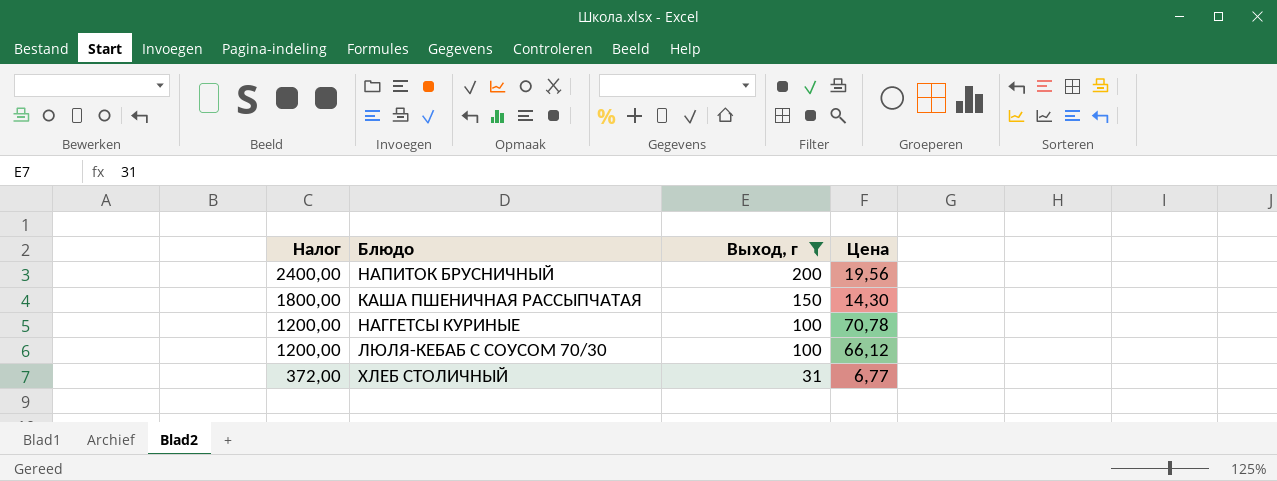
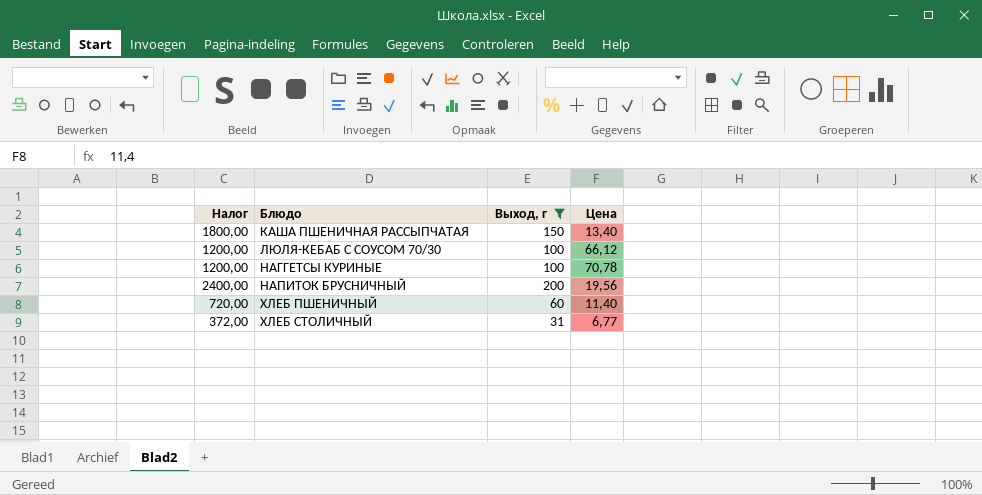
row order: Налог descending -> Блюдо ascending
КАША ПШЕНИЧНАЯ РАССЫПЧАТАЯ | Цена: 14,30 -> 13,40
row ХЛЕБ ПШЕНИЧНЫЙ: none -> 720,00 | 60 | 11,40

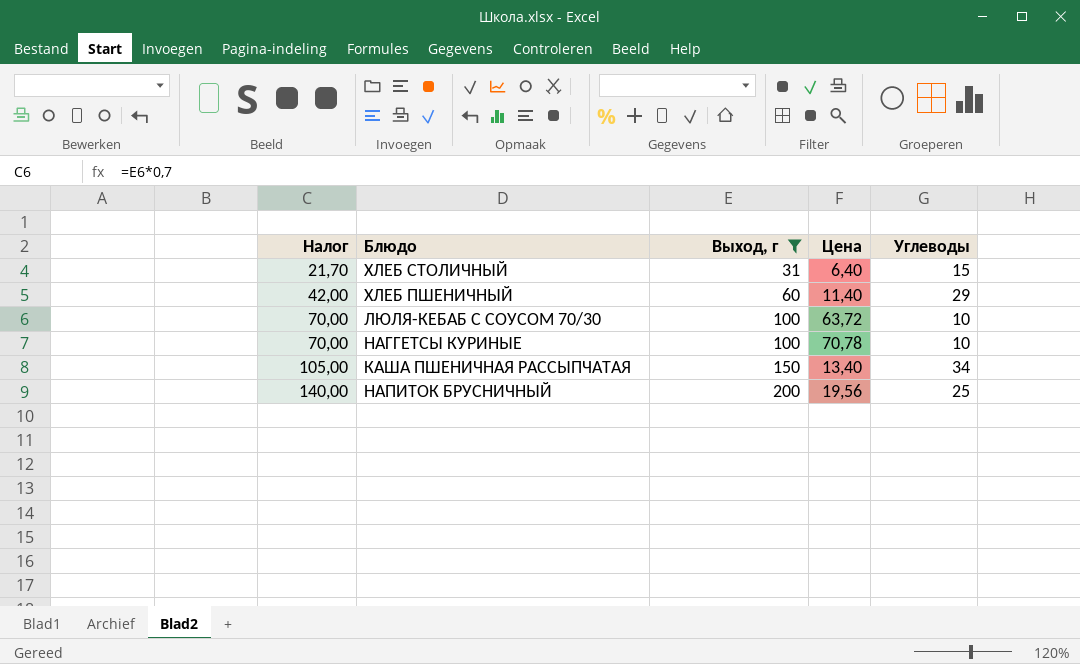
row order: Блюдо ascending -> Налог ascending
column Налог | formula: [Выход, г] * 12 -> [Выход, г] * 0,7
column Углеводы | position: none -> 5
ХЛЕБ СТОЛИЧНЫЙ | Цена: 6,77 -> 6,40
ЛЮЛЯ-КЕБАБ С СОУСОМ 70/30 | Цена: 66,12 -> 63,72

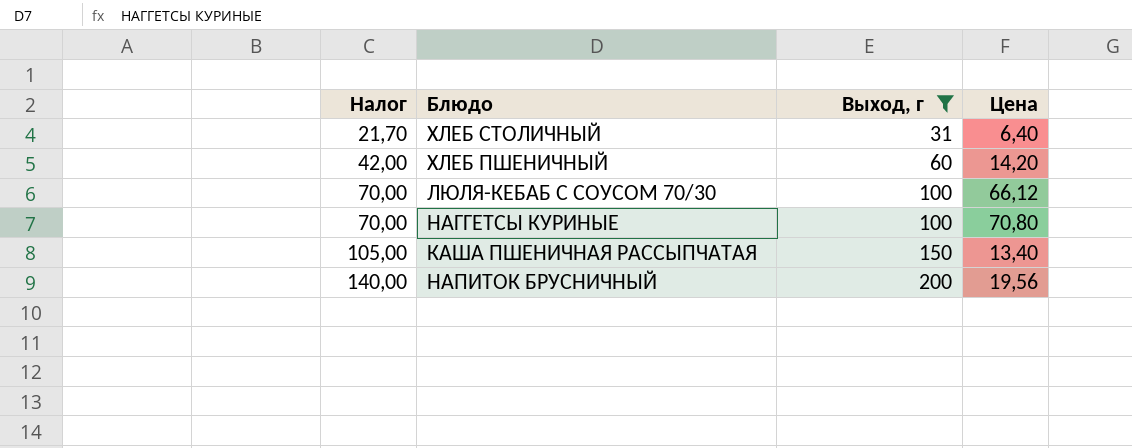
column Углеводы | position: 5 -> none
ХЛЕБ ПШЕНИЧНЫЙ | Цена: 11,40 -> 14,20
ЛЮЛЯ-КЕБАБ С СОУСОМ 70/30 | Цена: 63,72 -> 66,12
НАГГЕТСЫ КУРИНЫЕ | Цена: 70,78 -> 70,80

